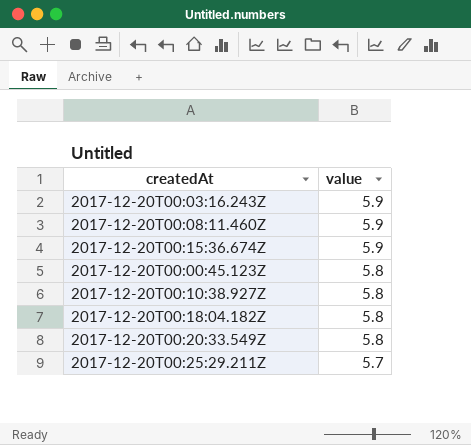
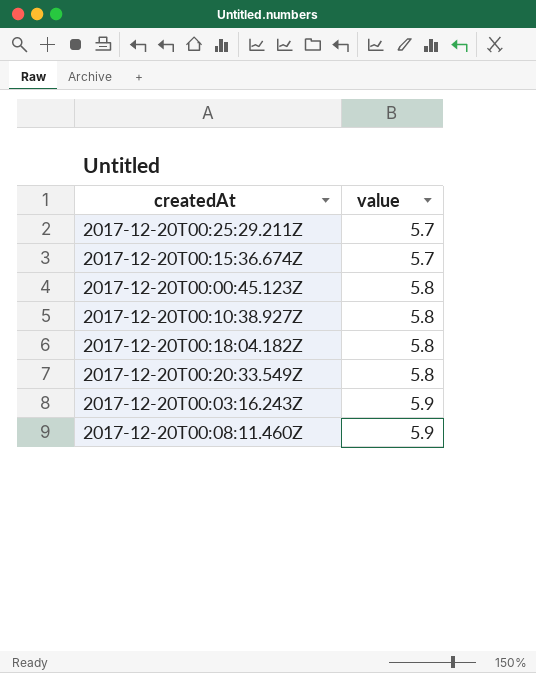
row order: value descending -> value ascending
2017-12-20T00:15:36.674Z | value: 5.9 -> 5.7

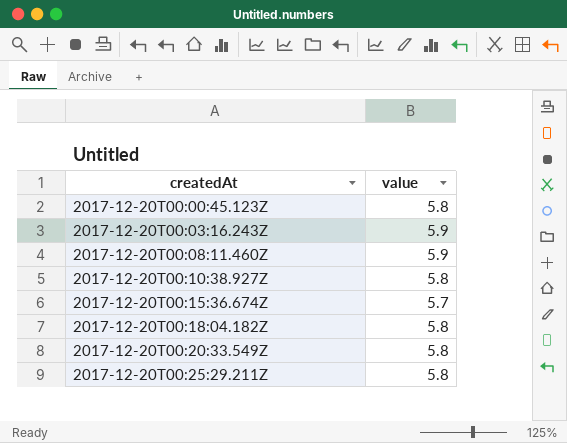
row order: value ascending -> createdAt ascending
2017-12-20T00:25:29.211Z | value: 5.7 -> 5.8

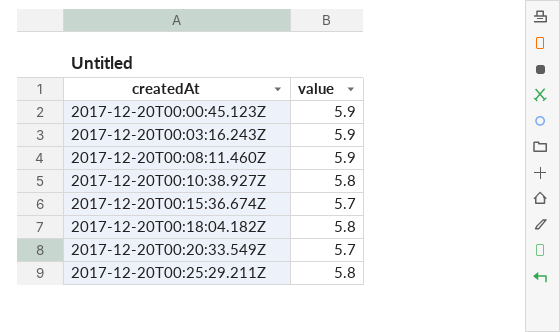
2017-12-20T00:00:45.123Z | value: 5.8 -> 5.9
2017-12-20T00:20:33.549Z | value: 5.8 -> 5.7

